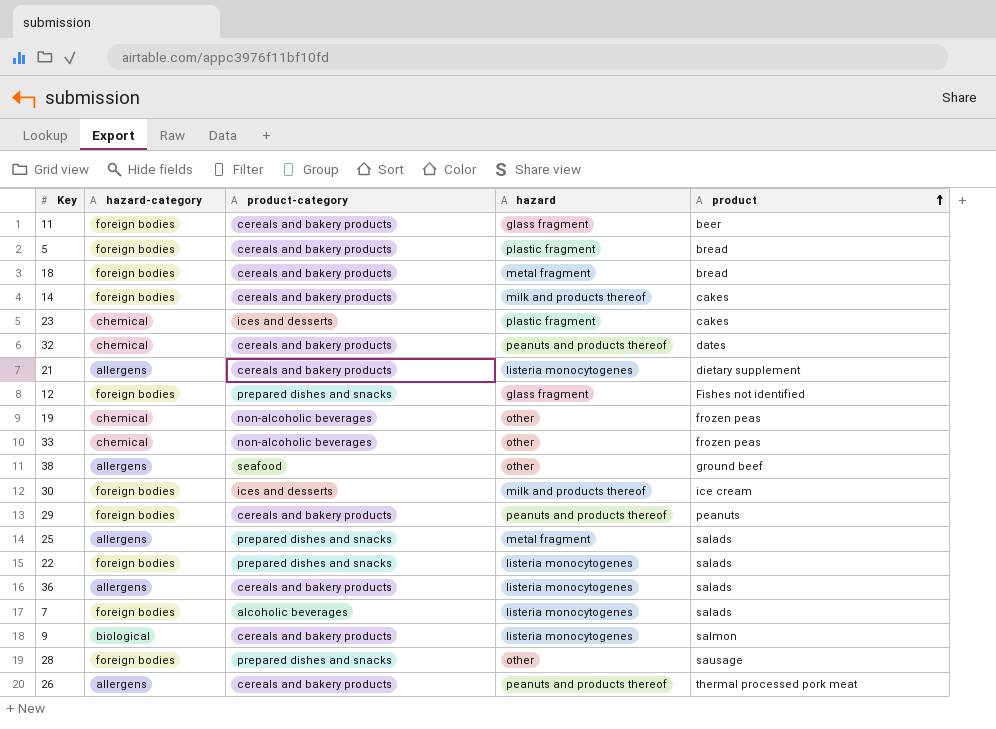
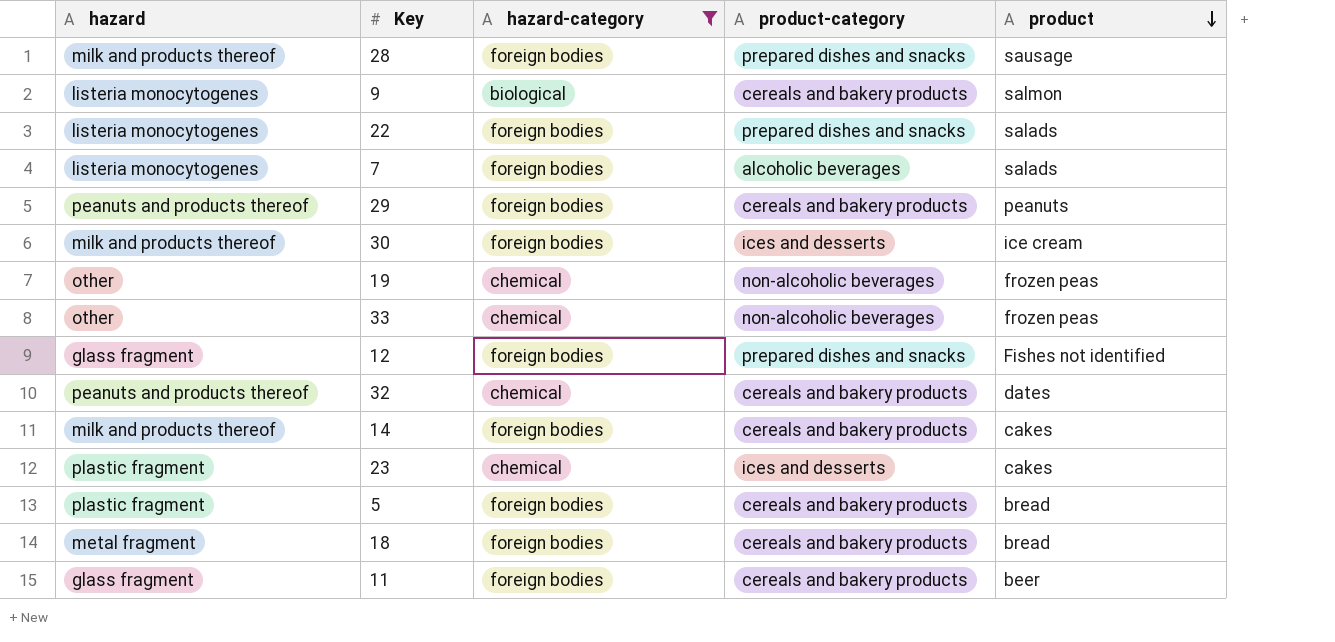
filter: none -> hazard-category != allergens
row order: product ascending -> product descending
column hazard | position: 4 -> 1
28 | hazard: other -> milk and products thereof

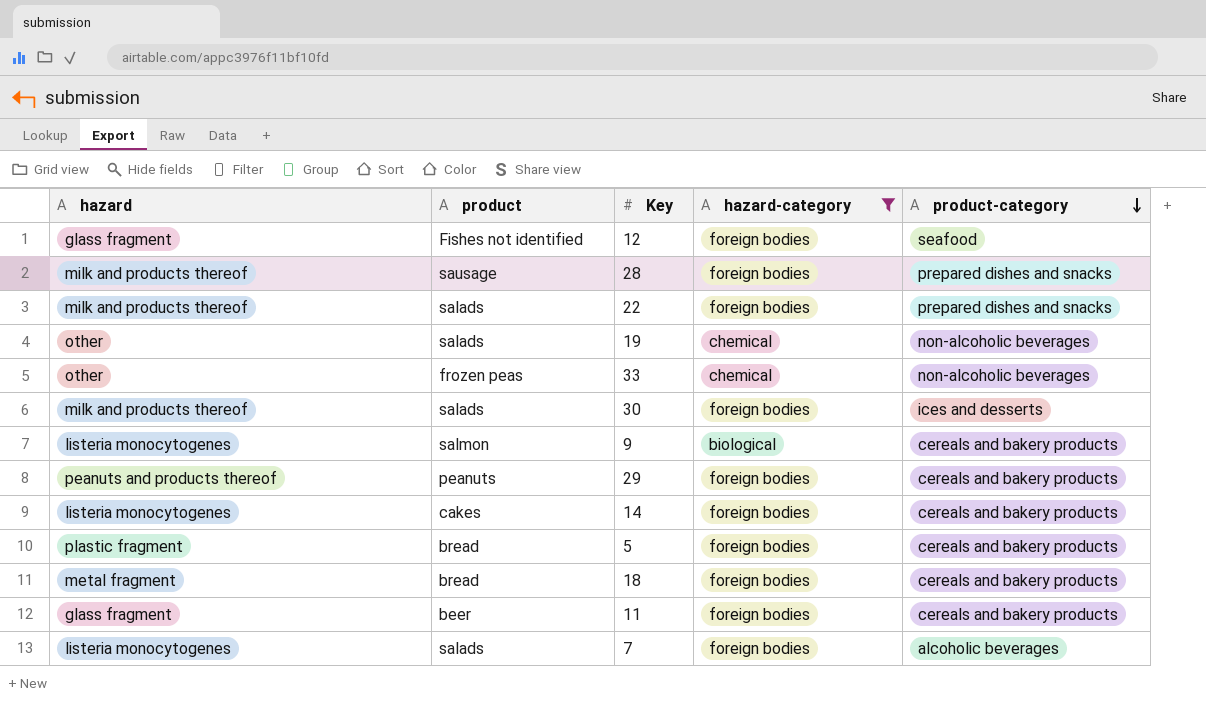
row order: product descending -> product-category descending
column product | position: 5 -> 2
row 32: peanuts and products thereof | chemical | cereals and bakery products | dates -> none
row 23: plastic fragment | chemical | ices and desserts | cakes -> none
12 | product-category: prepared dishes and snacks -> seafood
22 | hazard: listeria monocytogenes -> milk and products thereof
19 | product: frozen peas -> salads
30 | product: ice cream -> salads
14 | hazard: milk and products thereof -> listeria monocytogenes

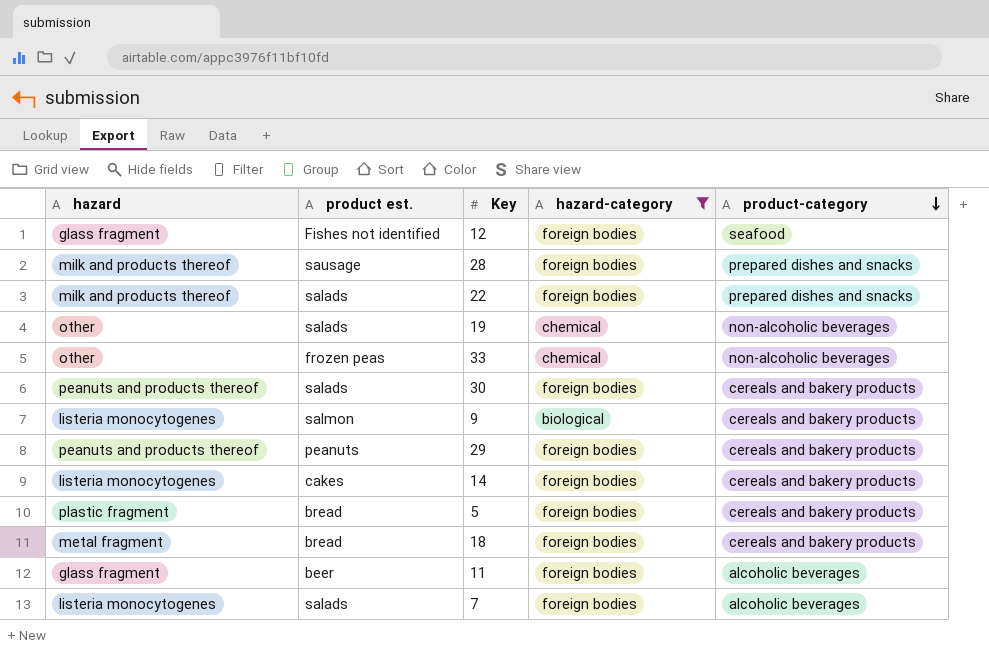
column name: product -> product est.
30 | hazard: milk and products thereof -> peanuts and products thereof
30 | product-category: ices and desserts -> cereals and bakery products
11 | product-category: cereals and bakery products -> alcoholic beverages

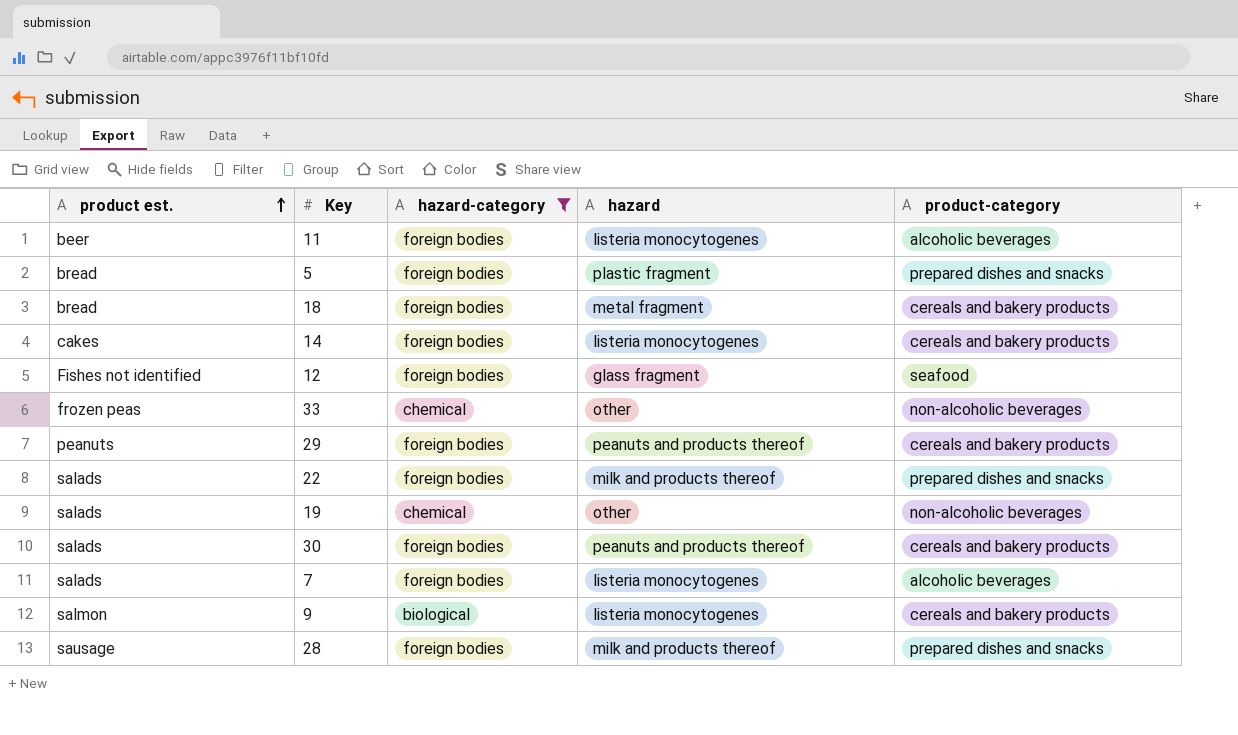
row order: product-category descending -> product est. ascending
column hazard | position: 1 -> 4
11 | hazard: glass fragment -> listeria monocytogenes
5 | product-category: cereals and bakery products -> prepared dishes and snacks

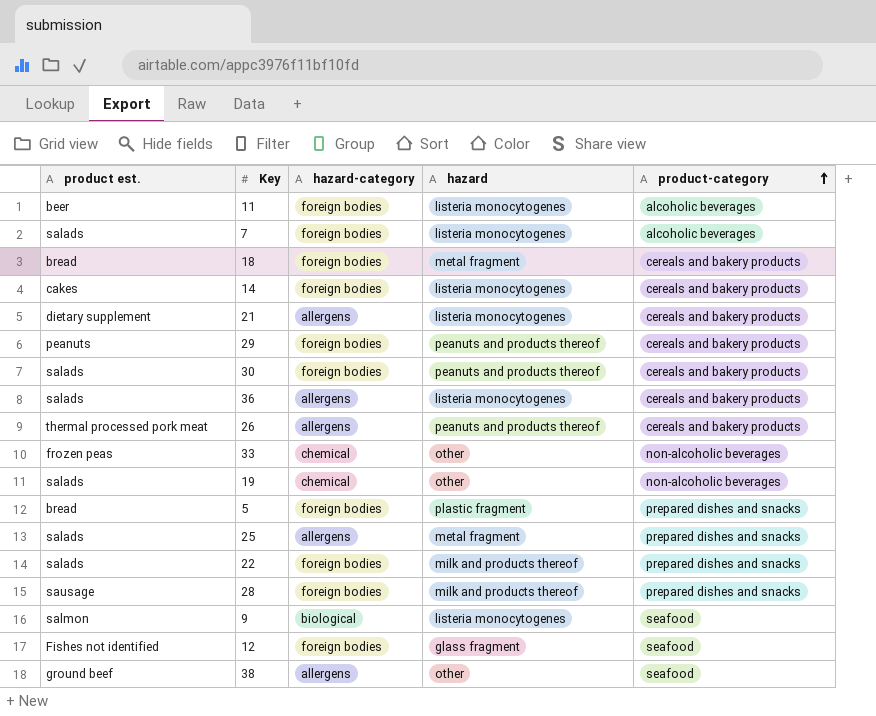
filter: hazard-category != allergens -> none
row order: product est. ascending -> product-category ascending
9 | product-category: cereals and bakery products -> seafood

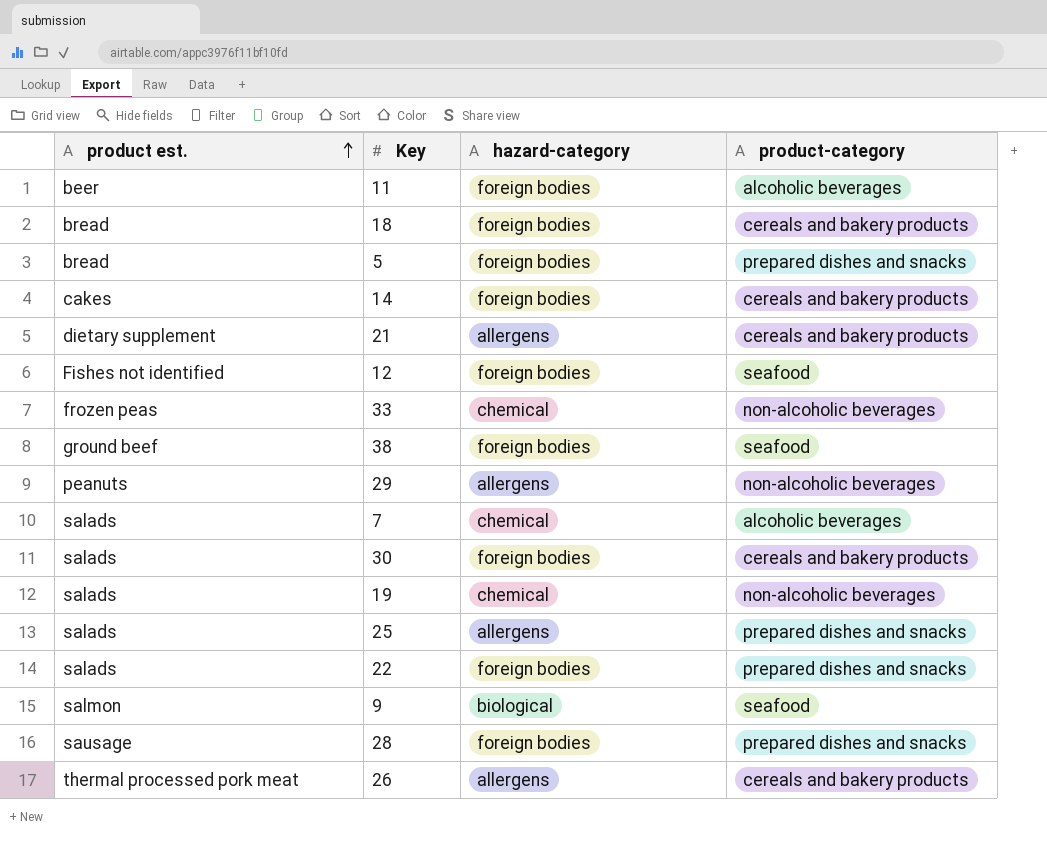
row order: product-category ascending -> product est. ascending
column hazard | position: 4 -> none
row 36: salads | allergens | listeria monocytogenes | cereals and bakery products -> none
38 | hazard-category: allergens -> foreign bodies
29 | hazard-category: foreign bodies -> allergens
29 | product-category: cereals and bakery products -> non-alcoholic beverages
7 | hazard-category: foreign bodies -> chemical

